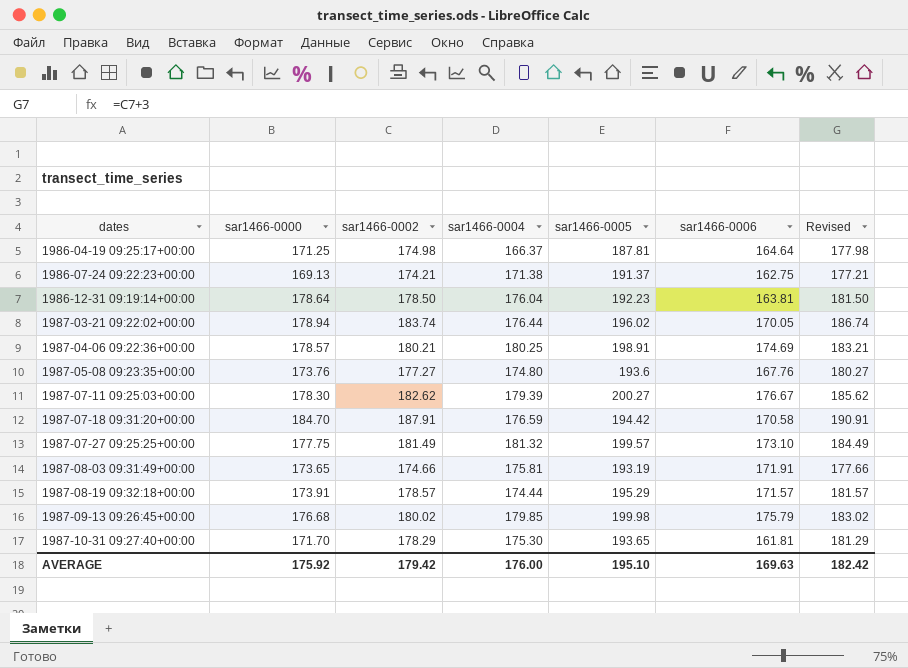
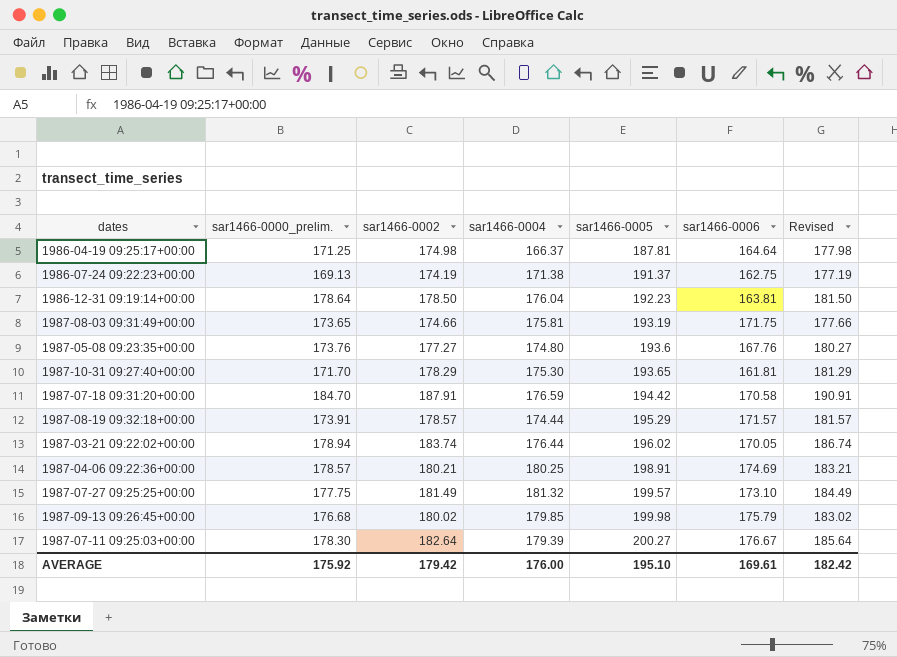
row order: dates ascending -> sar1466-0005 ascending
column name: sar1466-0000 -> sar1466-0000_prelim.
1986-07-24 09:22:23+00:00 | sar1466-0002: 174.21 -> 174.19
1986-07-24 09:22:23+00:00 | Revised: 177.21 -> 177.19
1987-08-03 09:31:49+00:00 | sar1466-0006: 171.91 -> 171.75
1987-07-11 09:25:03+00:00 | sar1466-0002: 182.62 -> 182.64
1987-07-11 09:25:03+00:00 | Revised: 185.62 -> 185.64
AVERAGE | sar1466-0006: 169.63 -> 169.61

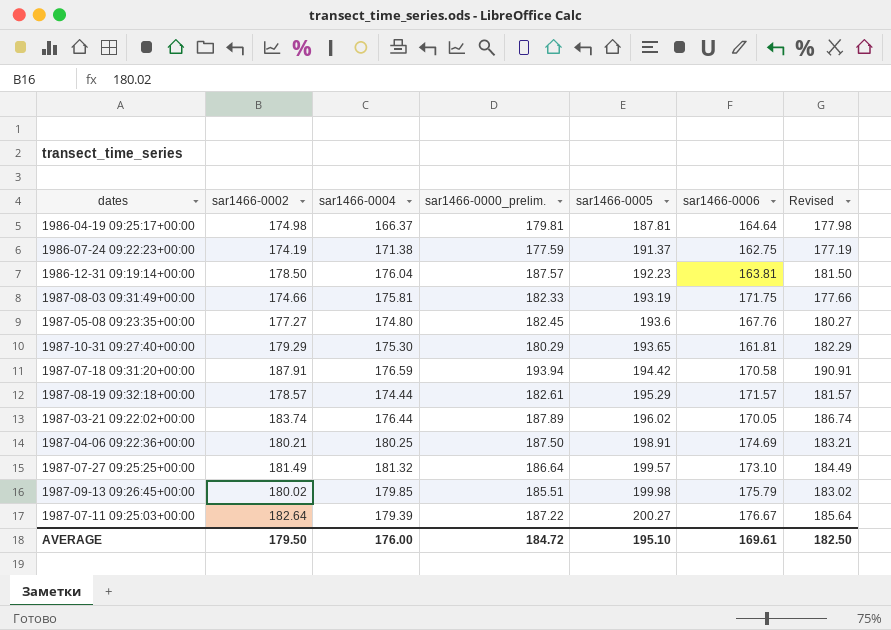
column sar1466-0000_prelim. | position: 2 -> 4
1986-04-19 09:25:17+00:00 | sar1466-0000_prelim.: 171.25 -> 179.81
1986-07-24 09:22:23+00:00 | sar1466-0000_prelim.: 169.13 -> 177.59
1986-12-31 09:19:14+00:00 | sar1466-0000_prelim.: 178.64 -> 187.57
1987-08-03 09:31:49+00:00 | sar1466-0000_prelim.: 173.65 -> 182.33
1987-05-08 09:23:35+00:00 | sar1466-0000_prelim.: 173.76 -> 182.45
1987-10-31 09:27:40+00:00 | sar1466-0002: 178.29 -> 179.29
1987-10-31 09:27:40+00:00 | sar1466-0000_prelim.: 171.70 -> 180.29
1987-10-31 09:27:40+00:00 | Revised: 181.29 -> 182.29
1987-07-18 09:31:20+00:00 | sar1466-0000_prelim.: 184.70 -> 193.94
1987-08-19 09:32:18+00:00 | sar1466-0000_prelim.: 173.91 -> 182.61
1987-03-21 09:22:02+00:00 | sar1466-0000_prelim.: 178.94 -> 187.89
1987-04-06 09:22:36+00:00 | sar1466-0000_prelim.: 178.57 -> 187.50
1987-07-27 09:25:25+00:00 | sar1466-0000_prelim.: 177.75 -> 186.64
1987-09-13 09:26:45+00:00 | sar1466-0000_prelim.: 176.68 -> 185.51
1987-07-11 09:25:03+00:00 | sar1466-0000_prelim.: 178.30 -> 187.22
AVERAGE | sar1466-0002: 179.42 -> 179.50
AVERAGE | sar1466-0000_prelim.: 175.92 -> 184.72
AVERAGE | Revised: 182.42 -> 182.50

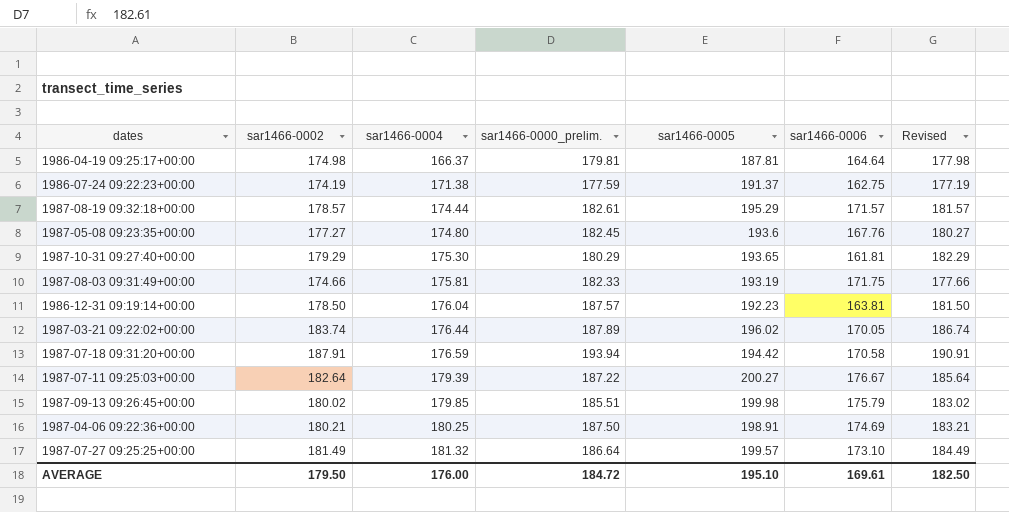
row order: sar1466-0005 ascending -> sar1466-0004 ascending

